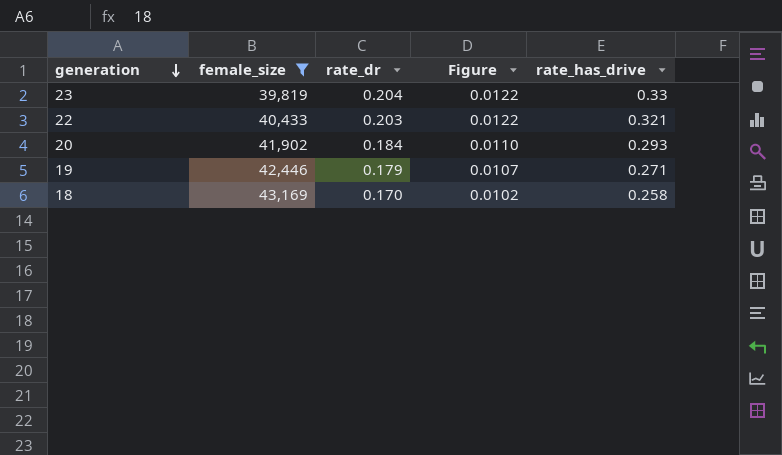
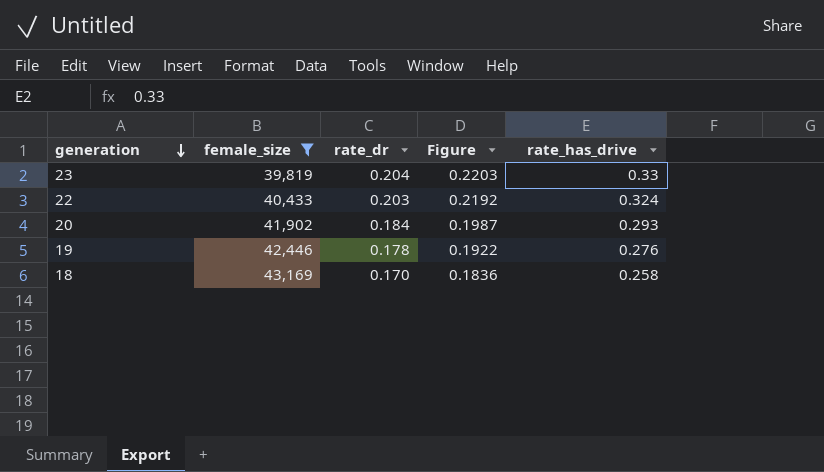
column Figure | formula: [rate_dr] * 0.06 -> [rate_dr] * 1.08
22 | rate_has_drive: 0.321 -> 0.324
19 | rate_dr: 0.179 -> 0.178
19 | rate_has_drive: 0.271 -> 0.276

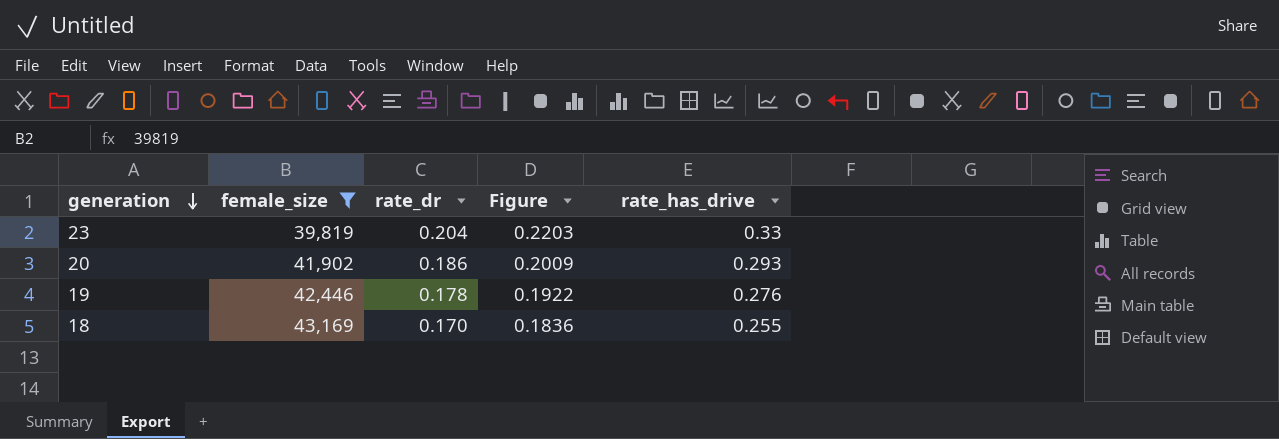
row 22: 40,433 | 0.203 | 0.2192 | 0.324 -> none
20 | rate_dr: 0.184 -> 0.186
20 | Figure: 0.1987 -> 0.2009
18 | rate_has_drive: 0.258 -> 0.255

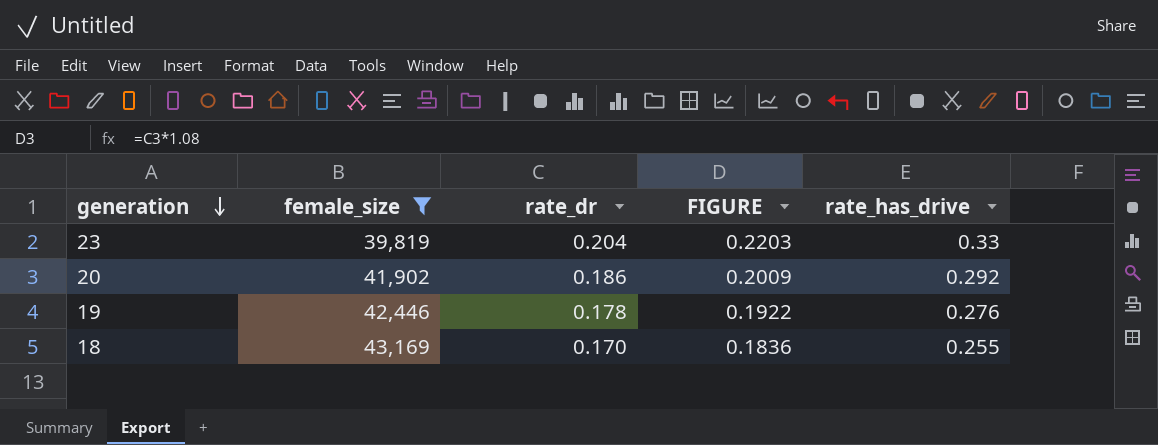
column name: Figure -> FIGURE
20 | rate_has_drive: 0.293 -> 0.292

